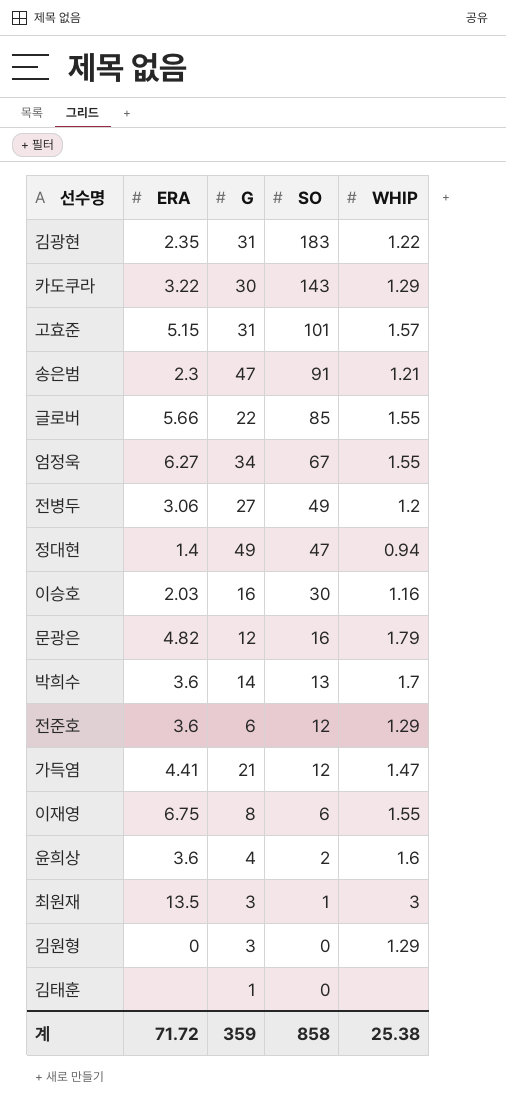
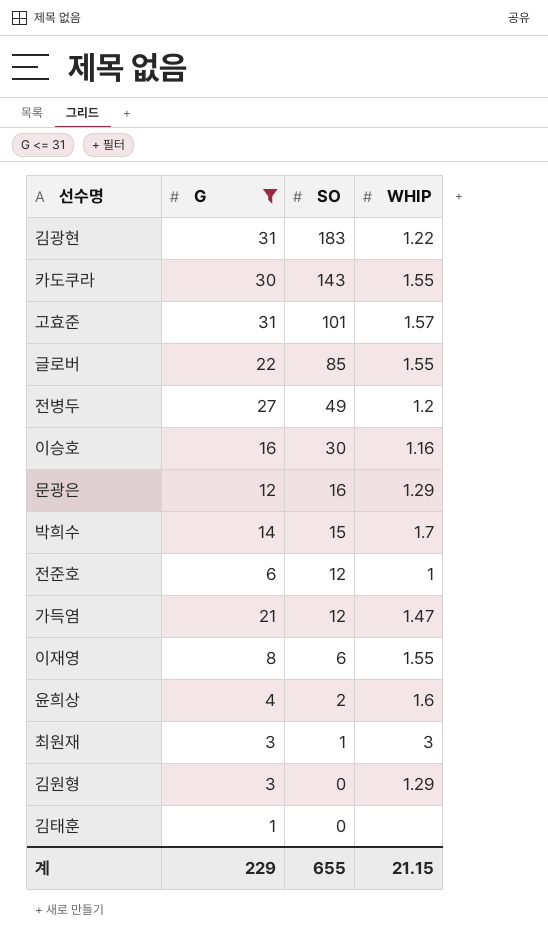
filter: none -> G <= 31
column ERA | position: 2 -> none
카도쿠라 | WHIP: 1.29 -> 1.55
문광은 | WHIP: 1.79 -> 1.29
박희수 | SO: 13 -> 15
전준호 | WHIP: 1.29 -> 1
계 | G: 359 -> 229
계 | SO: 858 -> 655
계 | WHIP: 25.38 -> 21.15

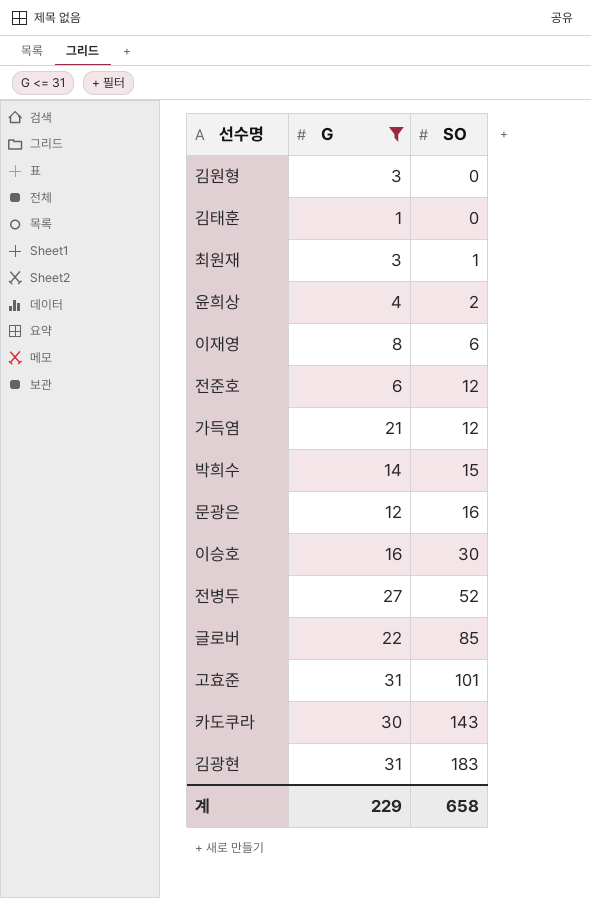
row order: SO descending -> SO ascending
column WHIP | position: 4 -> none
전병두 | SO: 49 -> 52
계 | SO: 655 -> 658

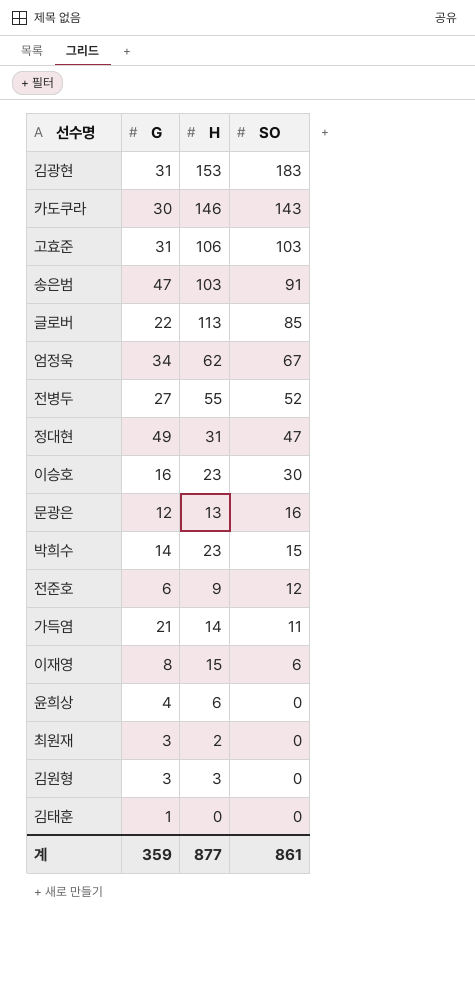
filter: G <= 31 -> none
row order: SO ascending -> SO descending
column H | position: none -> 3
고효준 | SO: 101 -> 103
가득염 | SO: 12 -> 11
윤희상 | SO: 2 -> 0
최원재 | SO: 1 -> 0
계 | G: 229 -> 359
계 | SO: 658 -> 861

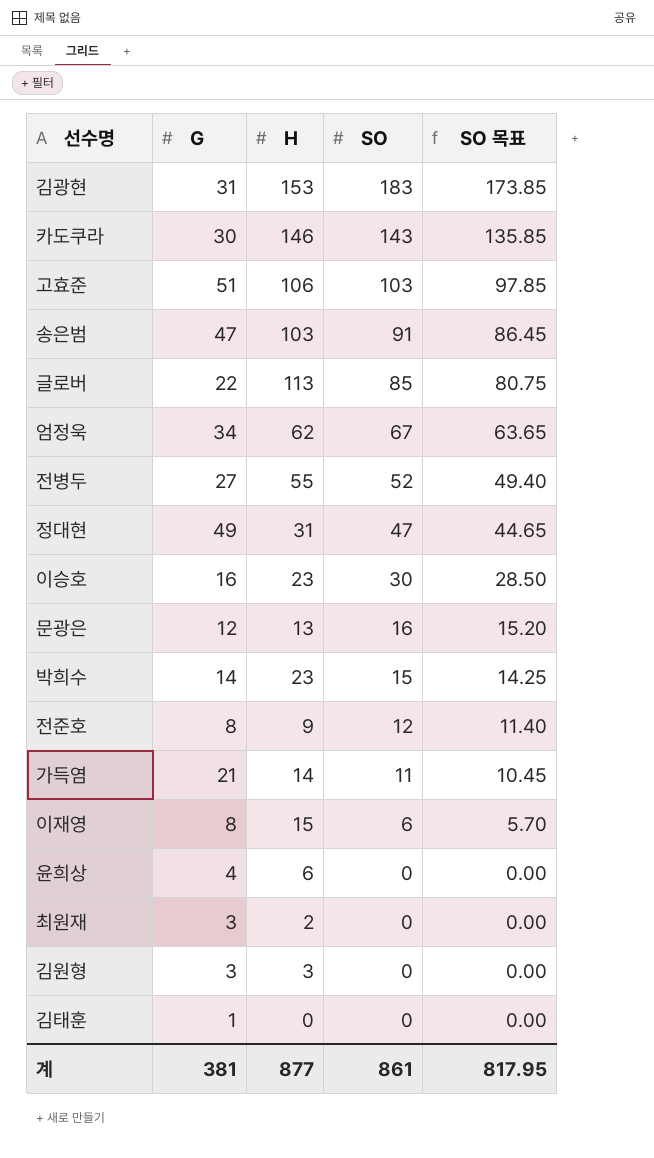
column SO 목표 | formula: none -> [SO] * 0.95
고효준 | G: 31 -> 51
전준호 | G: 6 -> 8
계 | G: 359 -> 381

